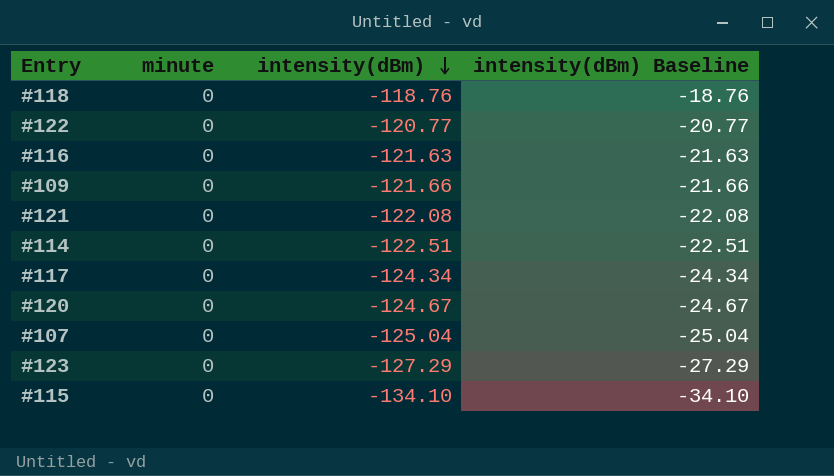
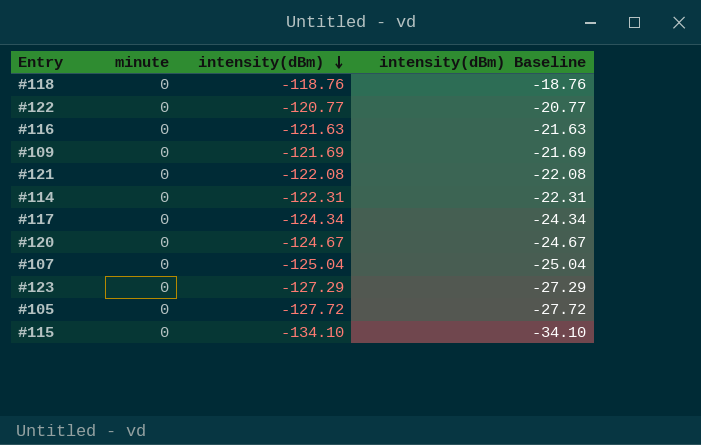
#109 | intensity(dBm): -121.66 -> -121.69
#109 | intensity(dBm) Baseline: -21.66 -> -21.69
#114 | intensity(dBm): -122.51 -> -122.31
#114 | intensity(dBm) Baseline: -22.51 -> -22.31
row #105: none -> 0 | -127.72 | -27.72

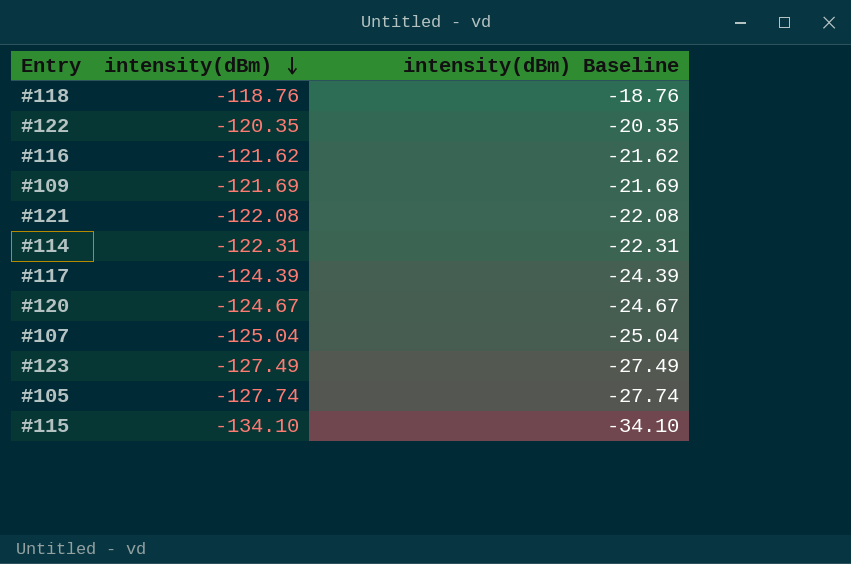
column minute | position: 2 -> none
#122 | intensity(dBm): -120.77 -> -120.35
#122 | intensity(dBm) Baseline: -20.77 -> -20.35
#116 | intensity(dBm): -121.63 -> -121.62
#116 | intensity(dBm) Baseline: -21.63 -> -21.62
#117 | intensity(dBm): -124.34 -> -124.39
#117 | intensity(dBm) Baseline: -24.34 -> -24.39
#123 | intensity(dBm): -127.29 -> -127.49
#123 | intensity(dBm) Baseline: -27.29 -> -27.49
#105 | intensity(dBm): -127.72 -> -127.74
#105 | intensity(dBm) Baseline: -27.72 -> -27.74

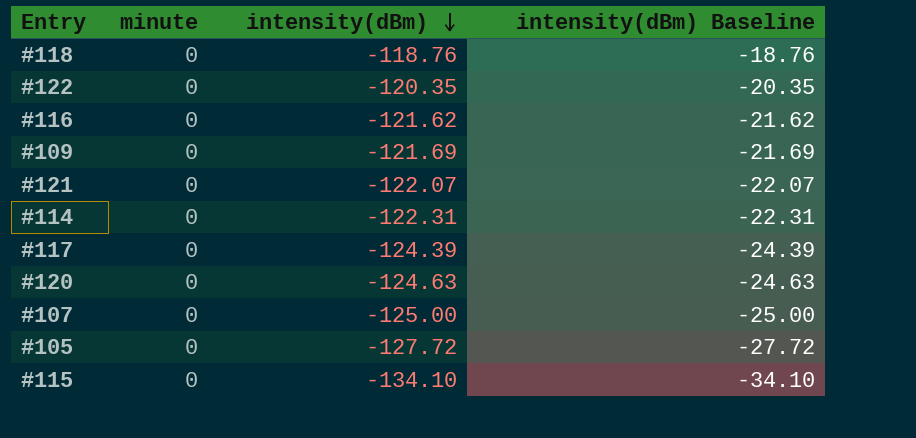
column minute | position: none -> 2
row #123: -127.49 | -27.49 -> none
#121 | intensity(dBm): -122.08 -> -122.07
#121 | intensity(dBm) Baseline: -22.08 -> -22.07
#120 | intensity(dBm): -124.67 -> -124.63
#120 | intensity(dBm) Baseline: -24.67 -> -24.63
#107 | intensity(dBm): -125.04 -> -125.00
#107 | intensity(dBm) Baseline: -25.04 -> -25.00
#105 | intensity(dBm): -127.74 -> -127.72
#105 | intensity(dBm) Baseline: -27.74 -> -27.72

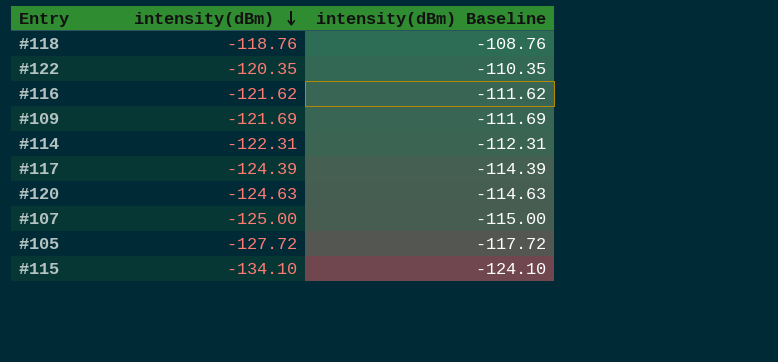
column minute | position: 2 -> none
column intensity(dBm) Baseline | formula: [intensity(dBm)] + 100 -> [intensity(dBm)] + 10
row #121: 0 | -122.07 | -22.07 -> none

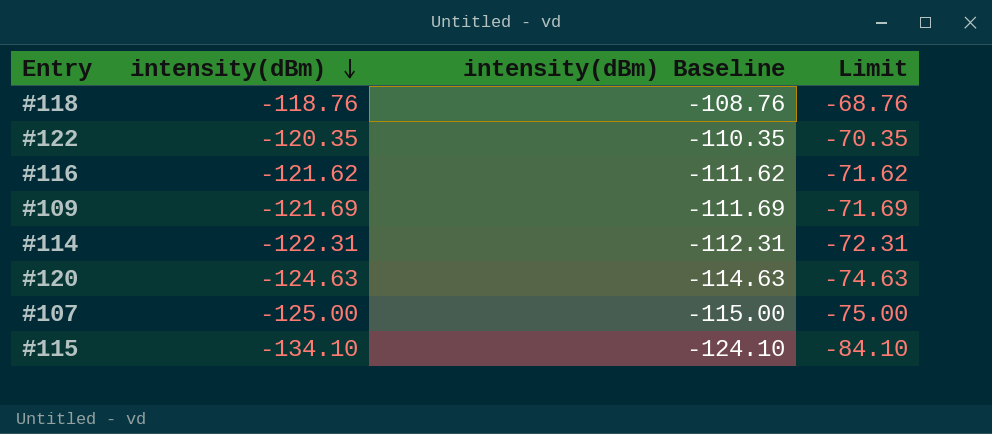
column Limit | formula: none -> [intensity(dBm)] + 50
row #117: -124.39 | -114.39 -> none
row #105: -127.72 | -117.72 -> none

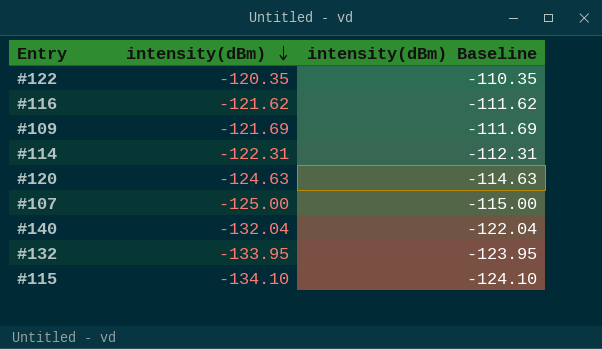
column Limit | formula: [intensity(dBm)] + 50 -> none
row #118: -118.76 | -108.76 | -68.76 -> none
row #140: none -> -132.04 | -122.04
row #132: none -> -133.95 | -123.95

